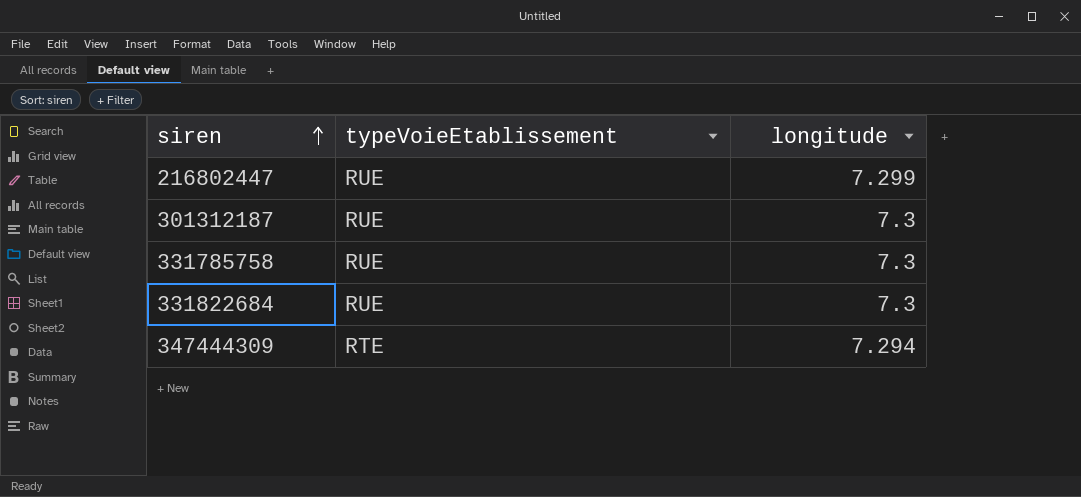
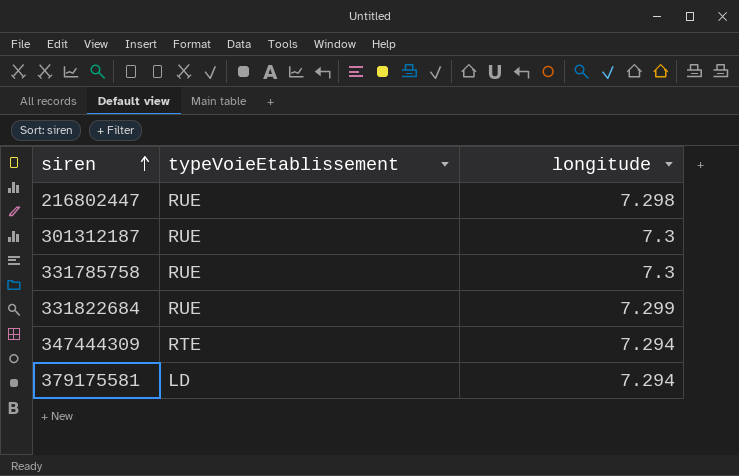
216802447 | longitude: 7.299 -> 7.298
331822684 | longitude: 7.3 -> 7.299
row 379175581: none -> LD | 7.294

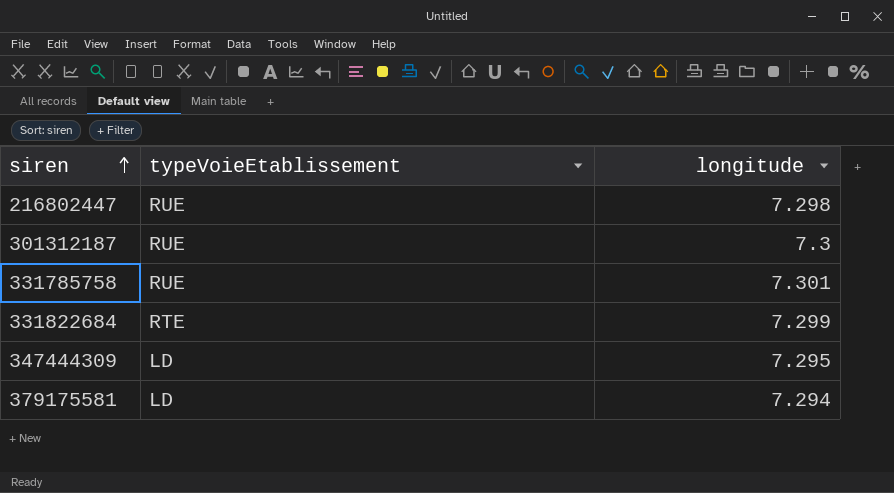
331785758 | longitude: 7.3 -> 7.301
331822684 | typeVoieEtablissement: RUE -> RTE
347444309 | typeVoieEtablissement: RTE -> LD
347444309 | longitude: 7.294 -> 7.295

